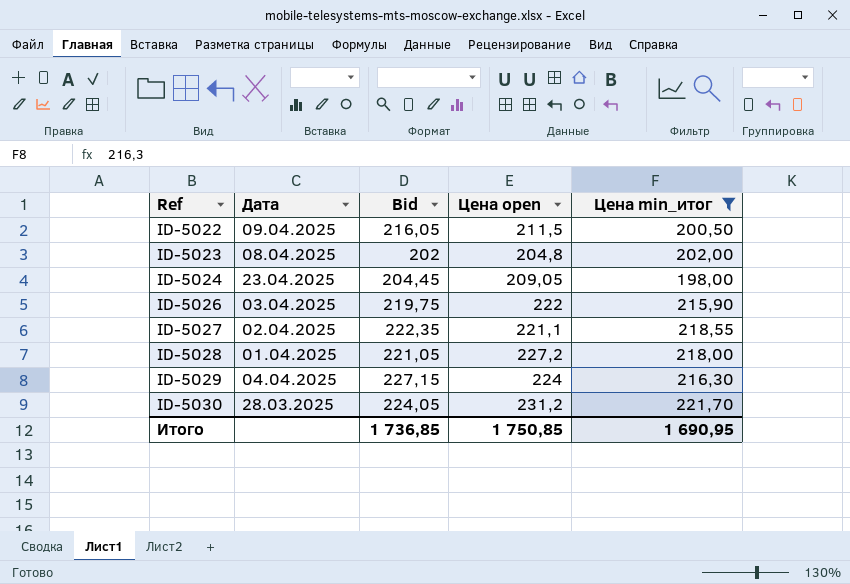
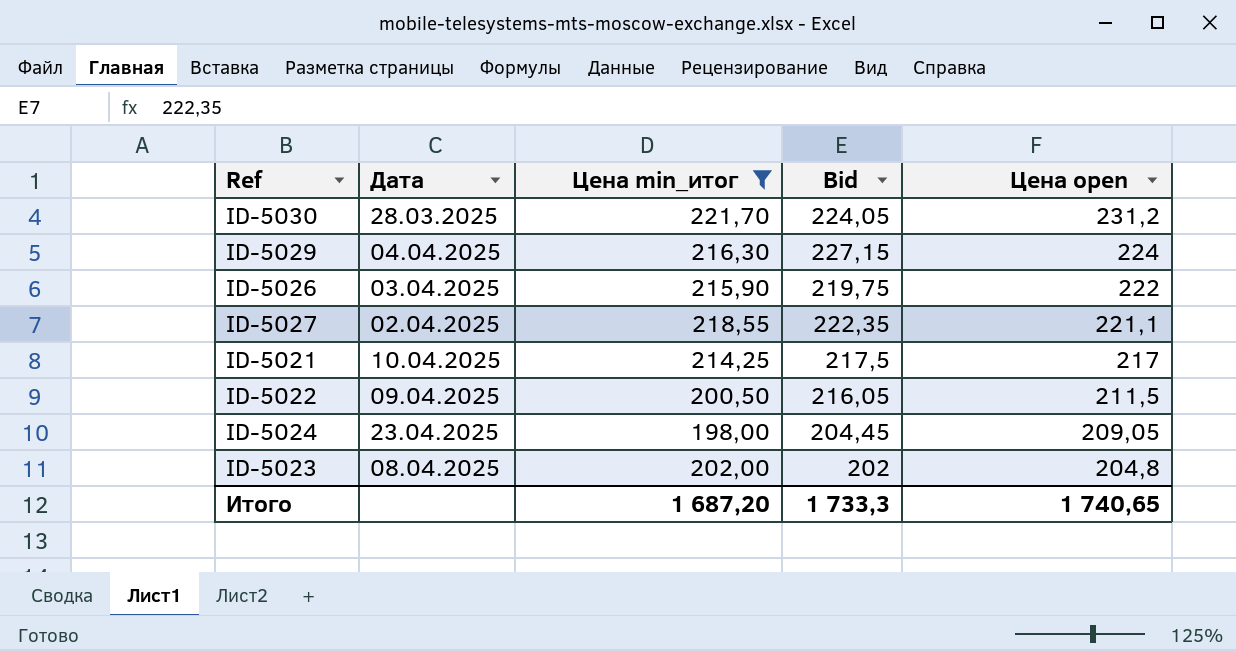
row order: Ref ascending -> Цена open descending
column Цена min_итог | position: 5 -> 3
row ID-5028: 01.04.2025 | 221,05 | 227,2 | 218,00 -> none
row ID-5021: none -> 10.04.2025 | 214,25 | 217,5 | 217
Итого | Цена min_итог: 1 690,95 -> 1 687,20
Итого | Bid: 1 736,85 -> 1 733,3
Итого | Цена open: 1 750,85 -> 1 740,65

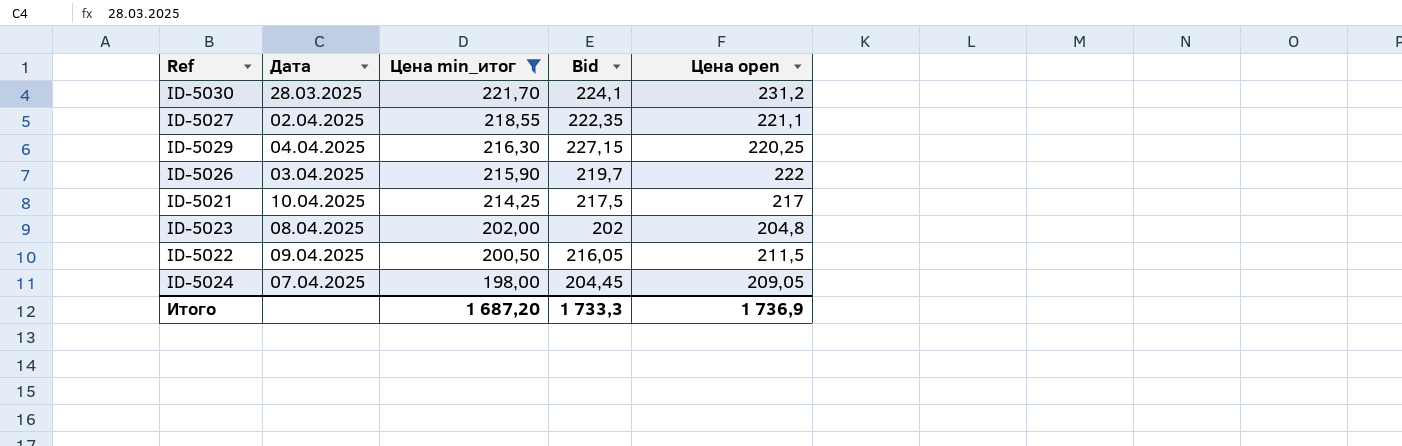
row order: Цена open descending -> Цена min_итог descending
ID-5030 | Bid: 224,05 -> 224,1
ID-5029 | Цена open: 224 -> 220,25
ID-5026 | Bid: 219,75 -> 219,7
ID-5024 | Дата: 23.04.2025 -> 07.04.2025
Итого | Цена open: 1 740,65 -> 1 736,9

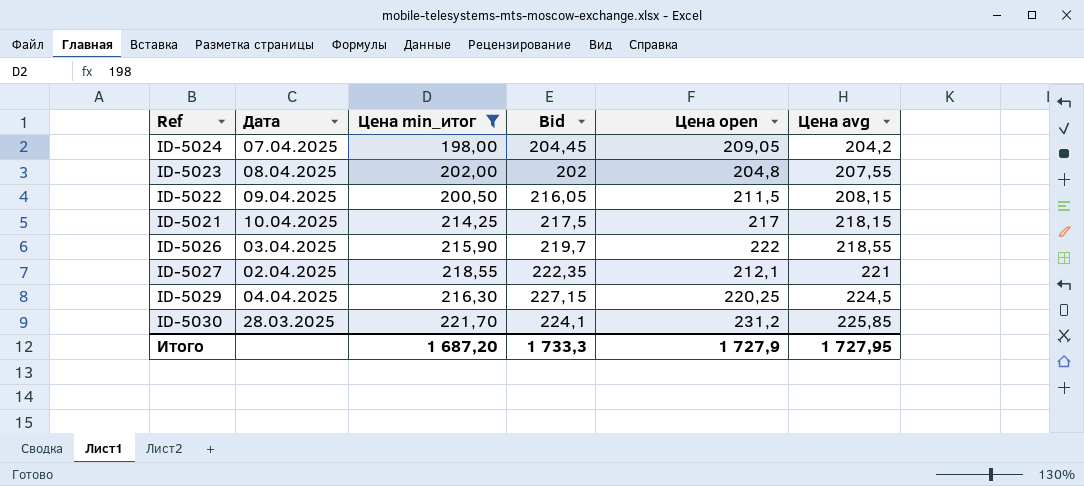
row order: Цена min_итог descending -> Цена avg ascending
column Цена avg | position: none -> 6
ID-5027 | Цена open: 221,1 -> 212,1
Итого | Цена open: 1 736,9 -> 1 727,9

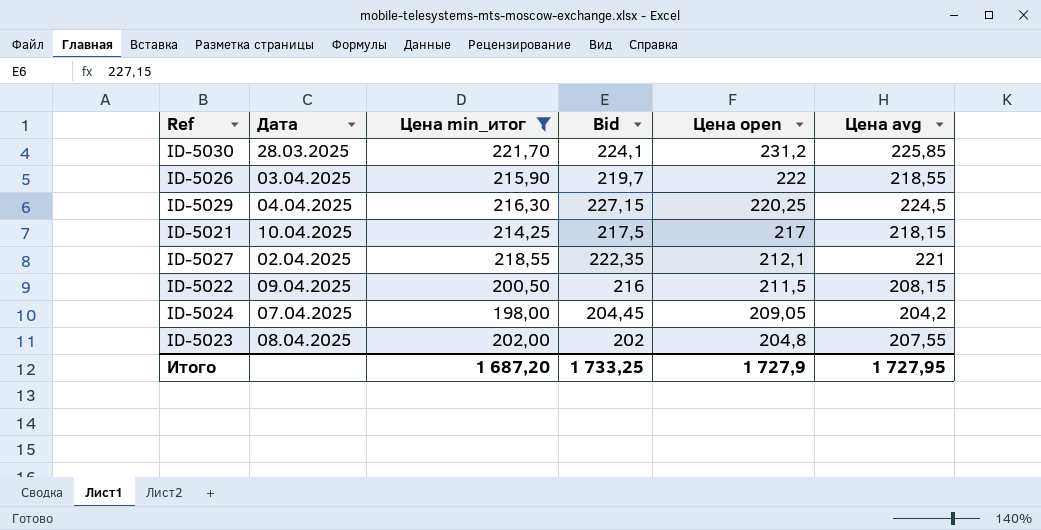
row order: Цена avg ascending -> Цена open descending
ID-5022 | Bid: 216,05 -> 216
Итого | Bid: 1 733,3 -> 1 733,25

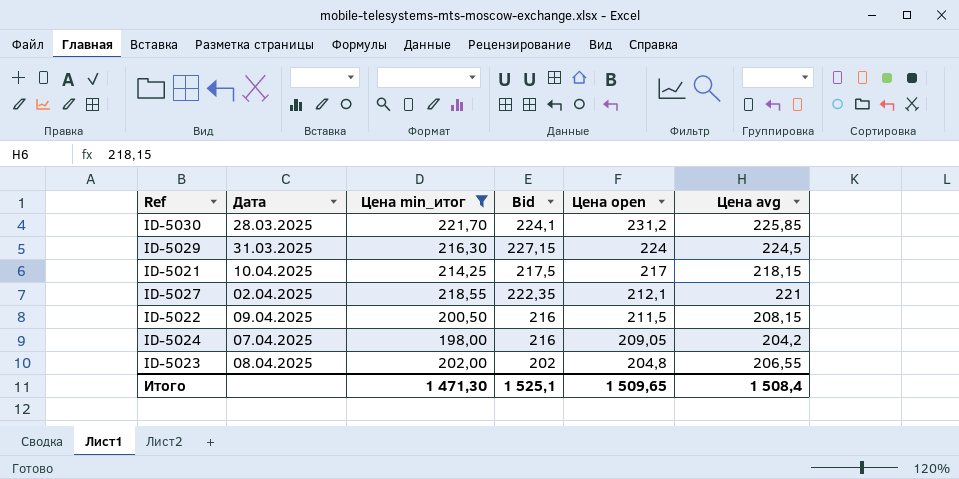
row ID-5026: 03.04.2025 | 215,90 | 219,7 | 222 | 218,55 -> none
ID-5029 | Дата: 04.04.2025 -> 31.03.2025
ID-5029 | Цена open: 220,25 -> 224
ID-5024 | Bid: 204,45 -> 216
ID-5023 | Цена avg: 207,55 -> 206,55
Итого | Цена min_итог: 1 687,20 -> 1 471,30
Итого | Bid: 1 733,25 -> 1 525,1
Итого | Цена open: 1 727,9 -> 1 509,65
Итого | Цена avg: 1 727,95 -> 1 508,4

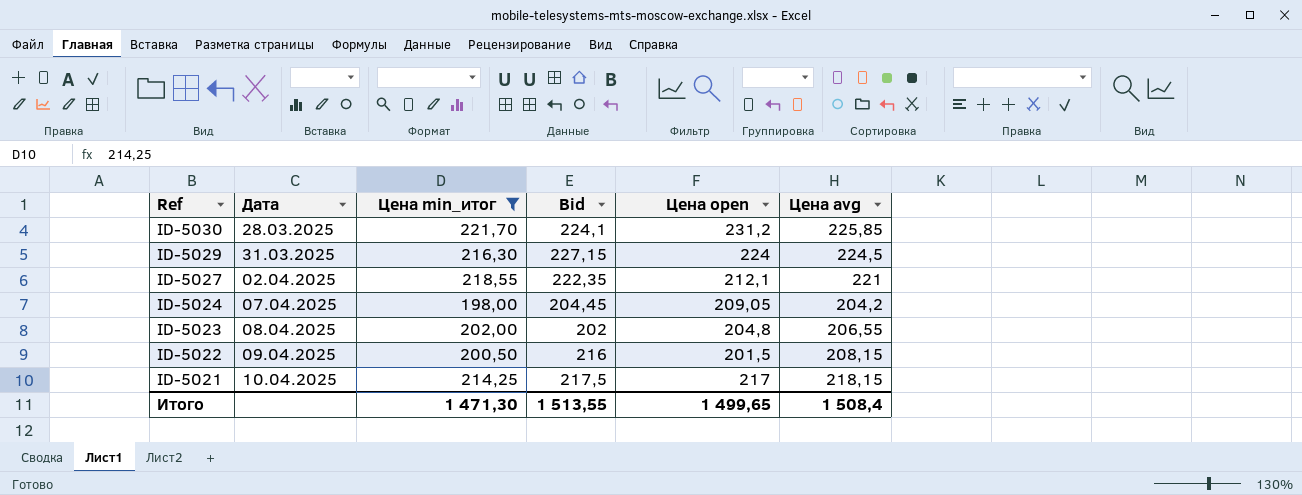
row order: Цена open descending -> Ref descending
ID-5024 | Bid: 216 -> 204,45
ID-5022 | Цена open: 211,5 -> 201,5
Итого | Bid: 1 525,1 -> 1 513,55
Итого | Цена open: 1 509,65 -> 1 499,65

